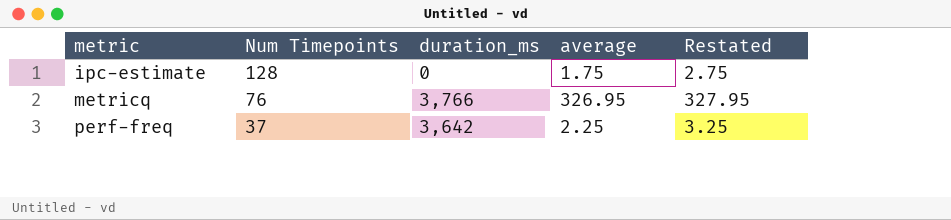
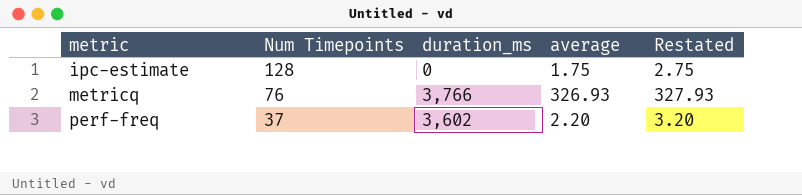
metricq | average: 326.95 -> 326.93
metricq | Restated: 327.95 -> 327.93
perf-freq | duration_ms: 3,642 -> 3,602
perf-freq | average: 2.25 -> 2.20
perf-freq | Restated: 3.25 -> 3.20

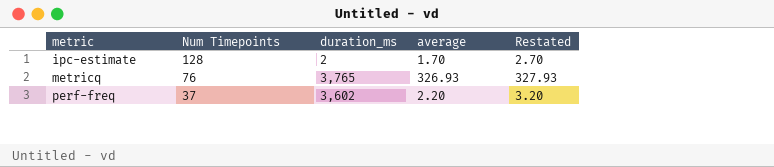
ipc-estimate | duration_ms: 0 -> 2
ipc-estimate | average: 1.75 -> 1.70
ipc-estimate | Restated: 2.75 -> 2.70
metricq | duration_ms: 3,766 -> 3,765

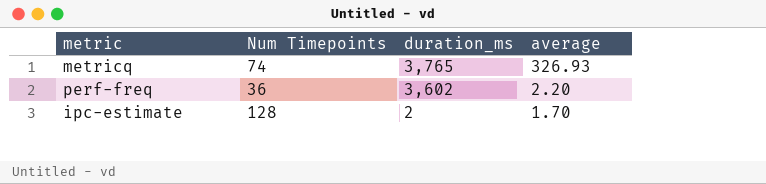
row order: metric ascending -> duration_ms descending
column Restated | formula: [average] + 1 -> none
metricq | Num Timepoints: 76 -> 74
perf-freq | Num Timepoints: 37 -> 36

